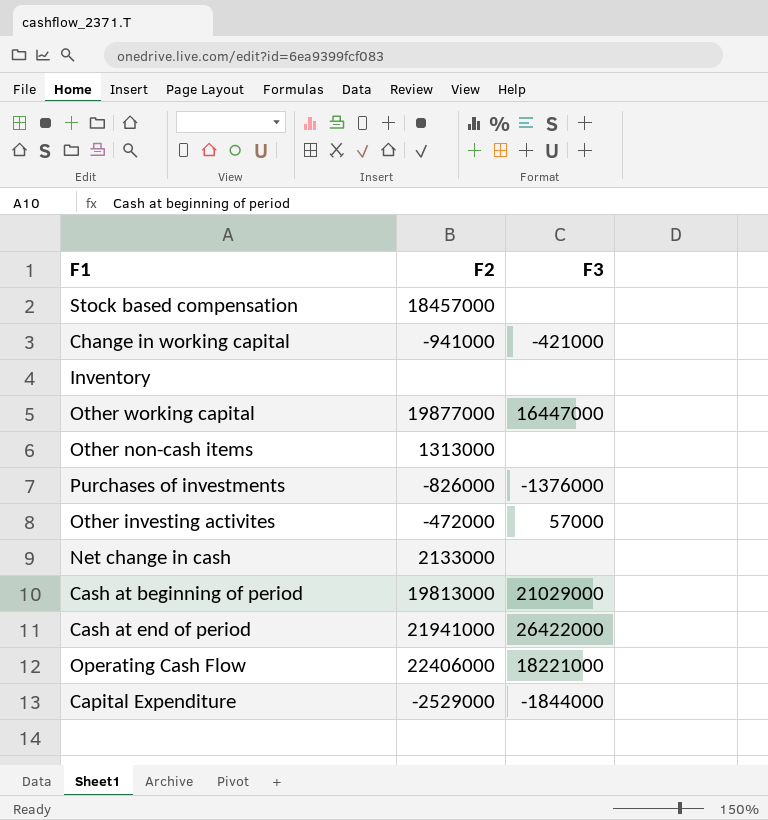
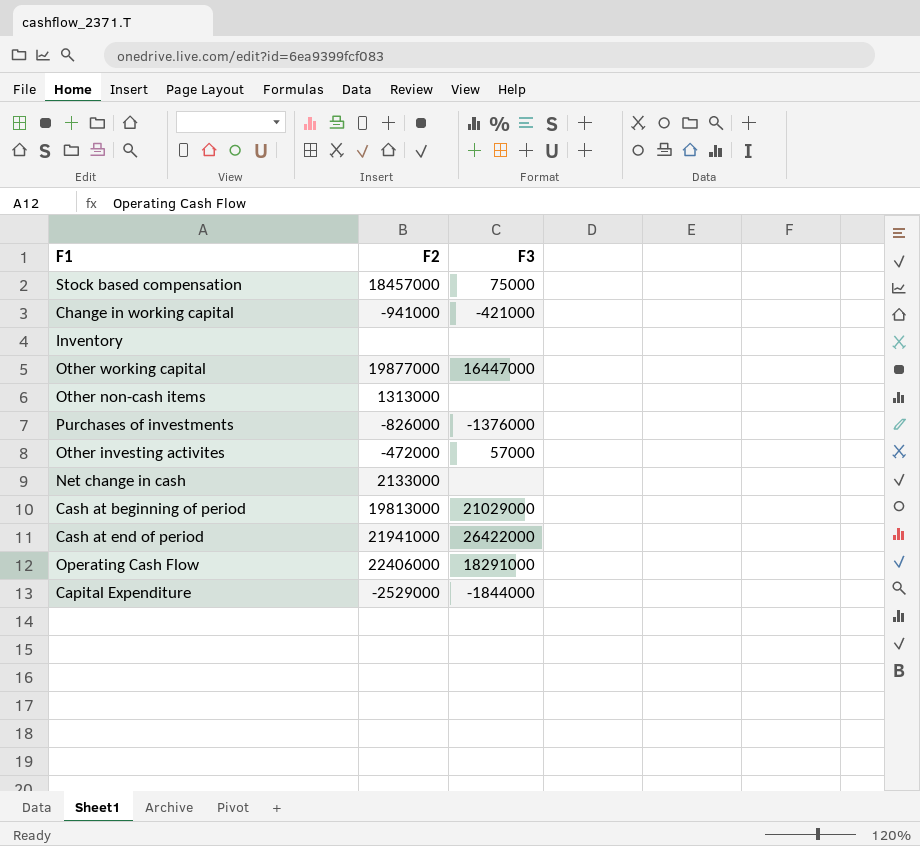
Stock based compensation | F3: none -> 75000
Operating Cash Flow | F3: 18221000 -> 18291000

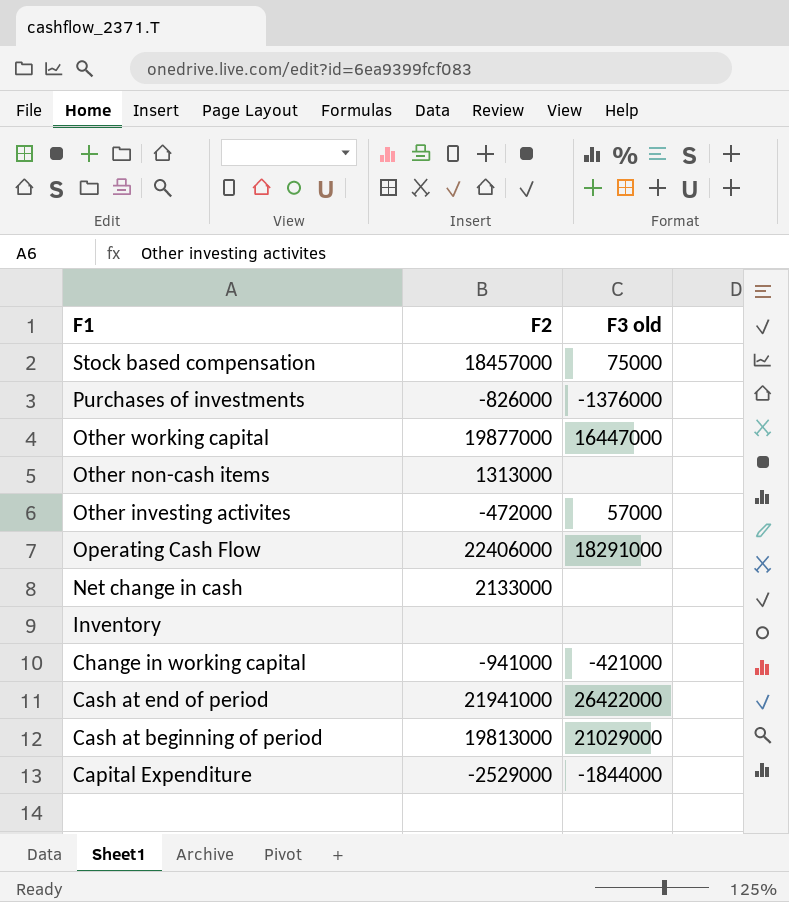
row order: none -> F1 descending
column name: F3 -> F3 old

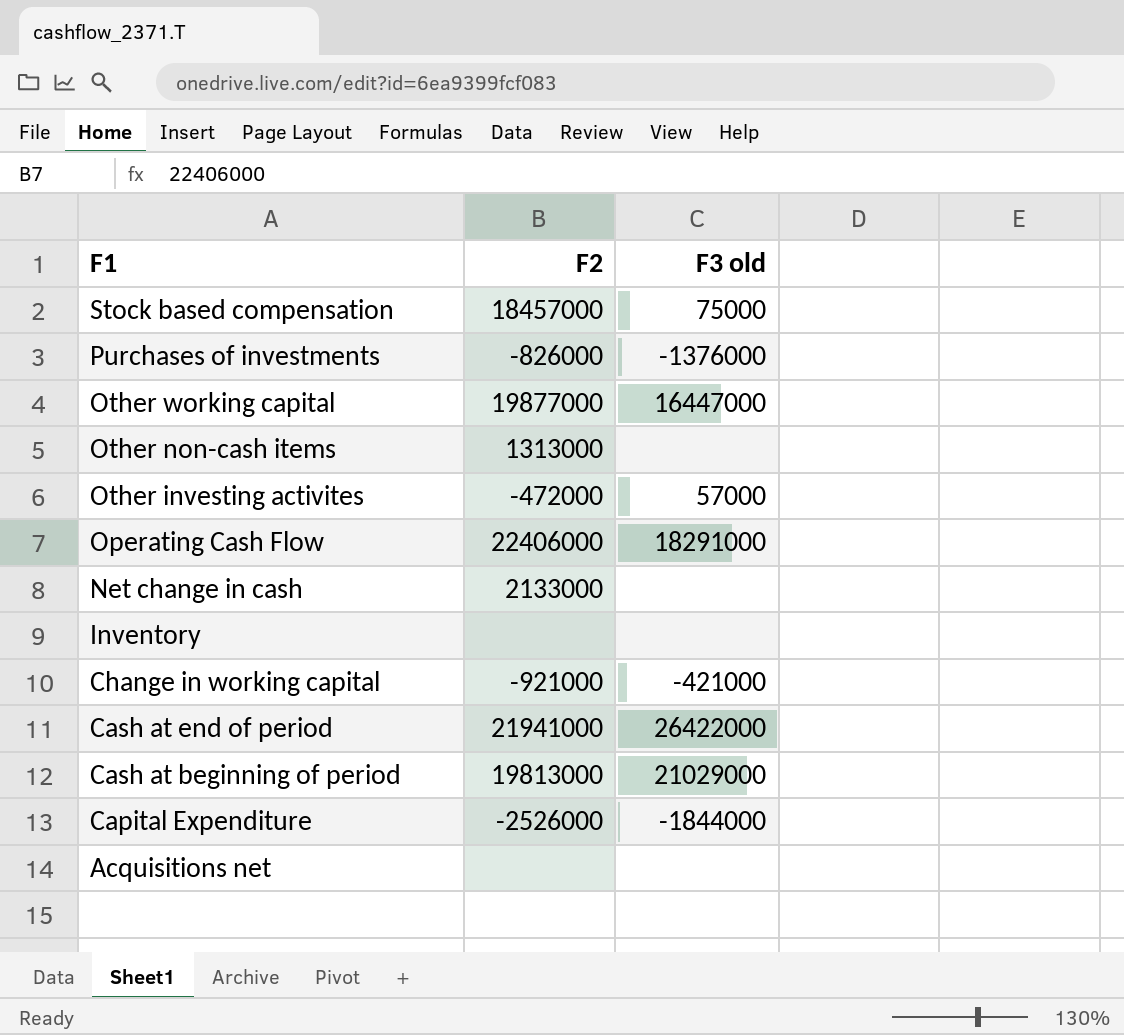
Change in working capital | F2: -941000 -> -921000
Capital Expenditure | F2: -2529000 -> -2526000
row Acquisitions net: none -> none | none

